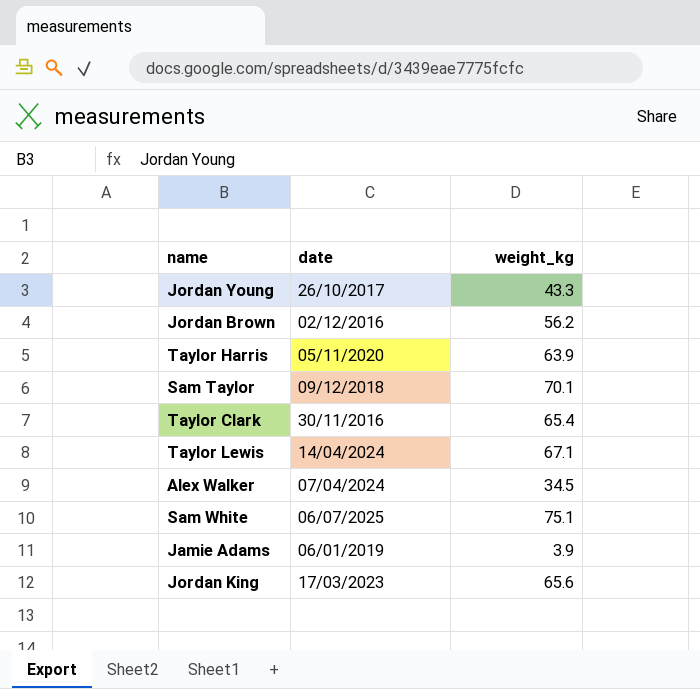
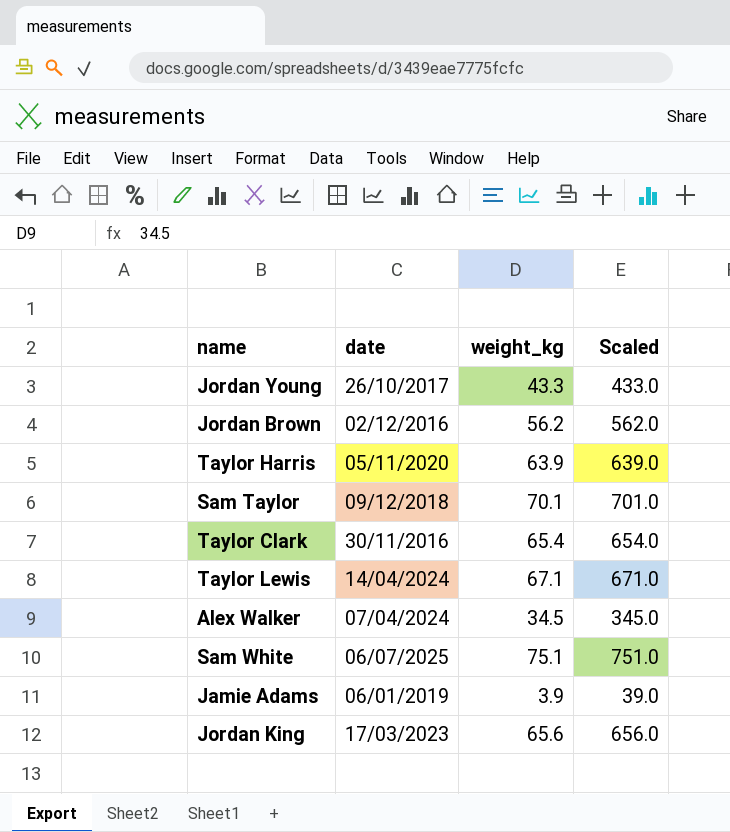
column Scaled | formula: none -> [weight_kg] * 10

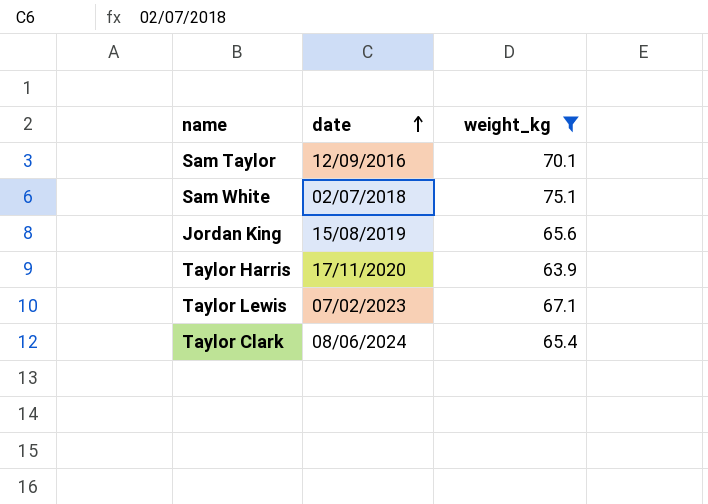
filter: none -> weight_kg >= 63.9
row order: none -> date ascending
column Scaled | formula: [weight_kg] * 10 -> none
Sam Taylor | date: 09/12/2018 -> 12/09/2016
Sam White | date: 06/07/2025 -> 02/07/2018
Jordan King | date: 17/03/2023 -> 15/08/2019
Taylor Harris | date: 05/11/2020 -> 17/11/2020
Taylor Lewis | date: 14/04/2024 -> 07/02/2023
Taylor Clark | date: 30/11/2016 -> 08/06/2024

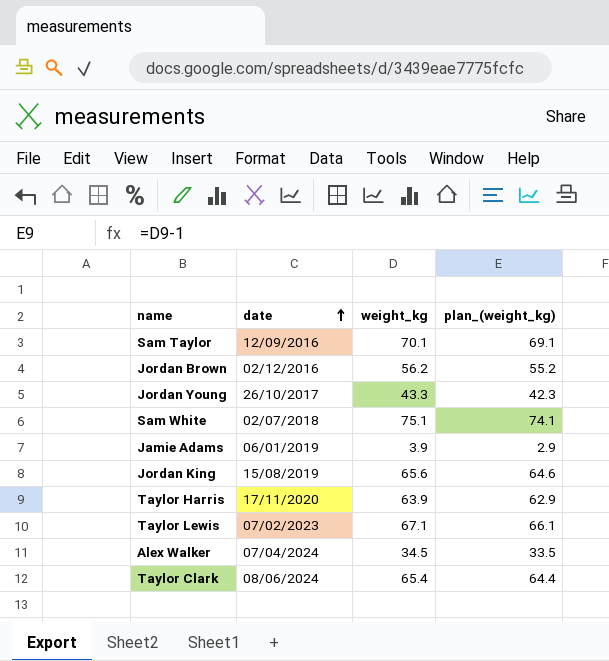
filter: weight_kg >= 63.9 -> none
column plan_(weight_kg) | formula: none -> [weight_kg] - 1

